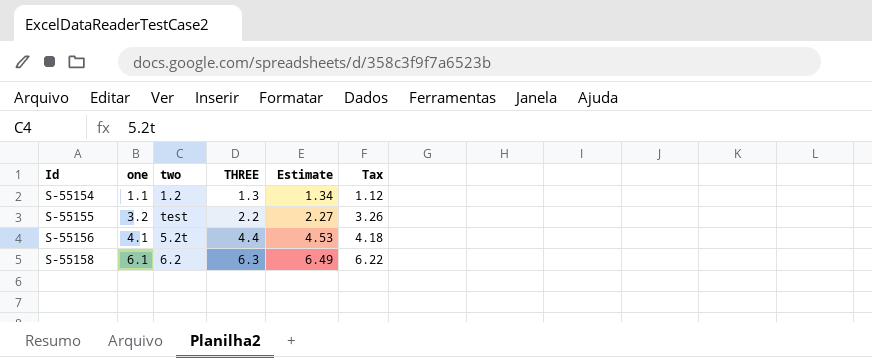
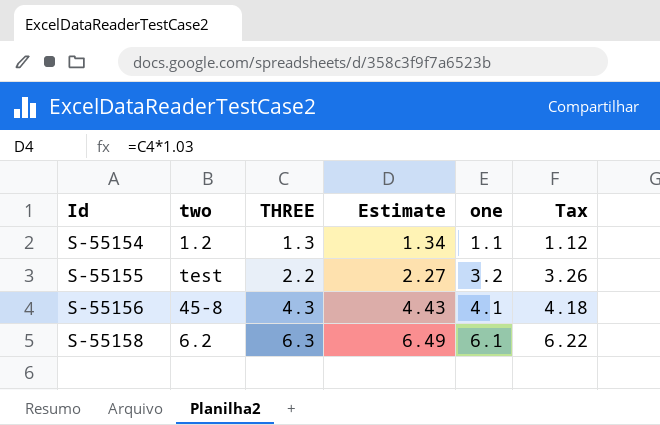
column one | position: 2 -> 5
S-55156 | two: 5.2t -> 45-8
S-55156 | THREE: 4.4 -> 4.3
S-55156 | Estimate: 4.53 -> 4.43

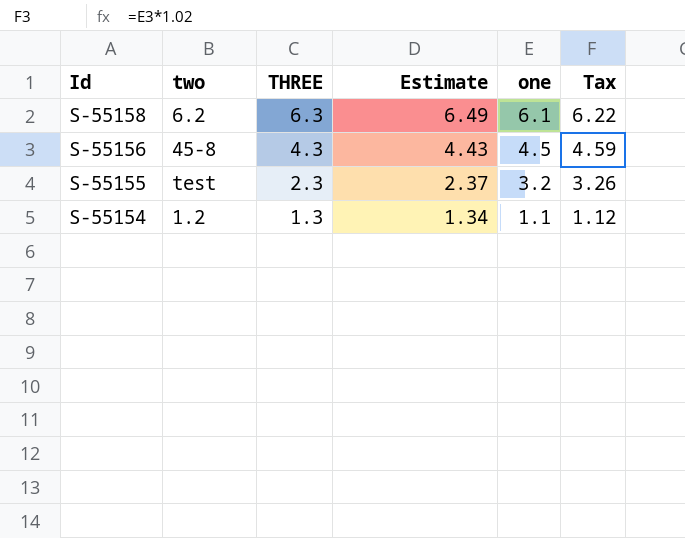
row order: Id ascending -> Id descending
S-55156 | one: 4.1 -> 4.5
S-55156 | Tax: 4.18 -> 4.59
S-55155 | THREE: 2.2 -> 2.3
S-55155 | Estimate: 2.27 -> 2.37

